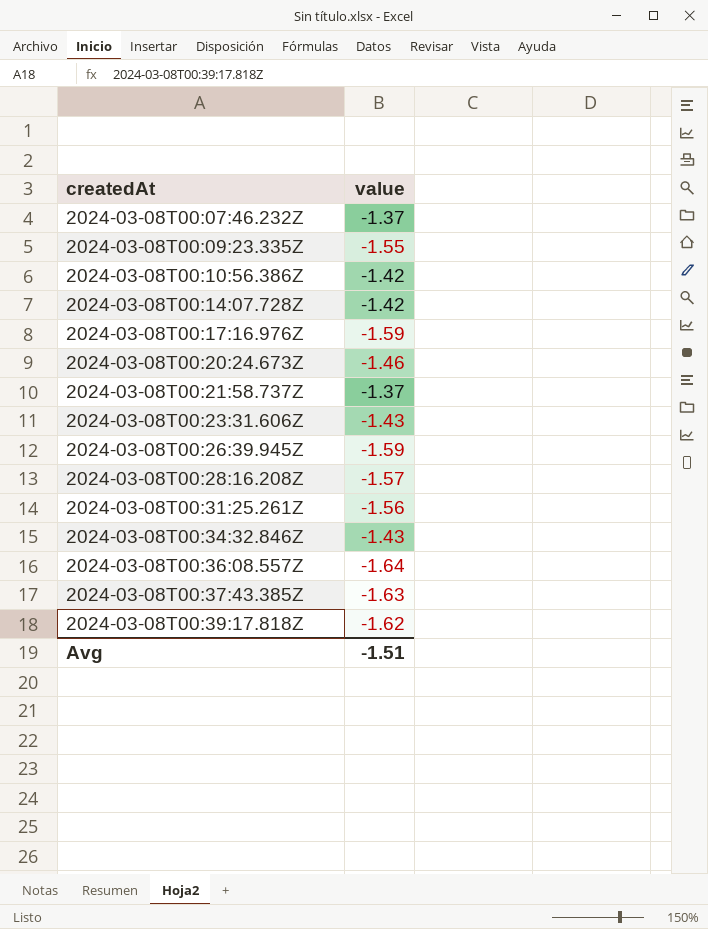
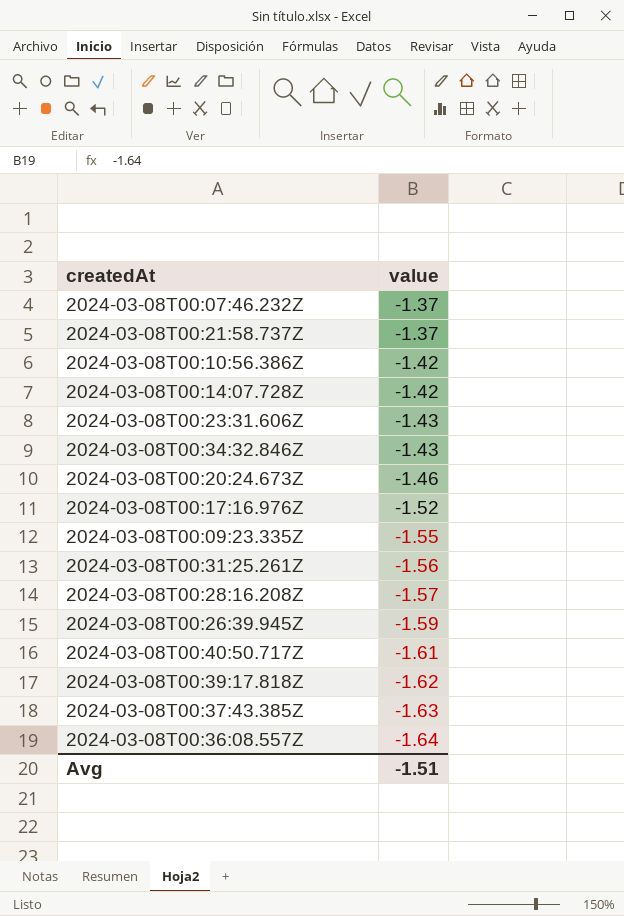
row order: createdAt ascending -> value descending
2024-03-08T00:17:16.976Z | value: -1.59 -> -1.52
row 2024-03-08T00:40:50.717Z: none -> -1.61

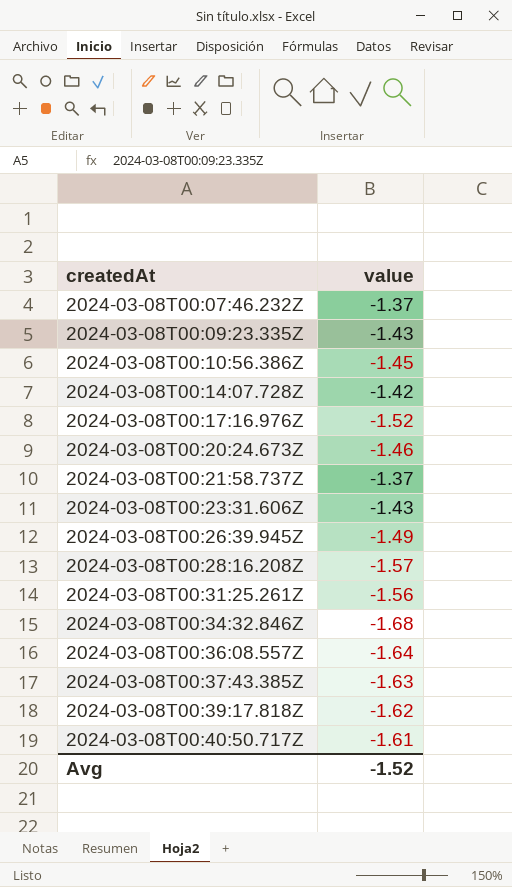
row order: value descending -> createdAt ascending
2024-03-08T00:09:23.335Z | value: -1.55 -> -1.43
2024-03-08T00:10:56.386Z | value: -1.42 -> -1.45
2024-03-08T00:26:39.945Z | value: -1.59 -> -1.49
2024-03-08T00:34:32.846Z | value: -1.43 -> -1.68
Avg | value: -1.51 -> -1.52

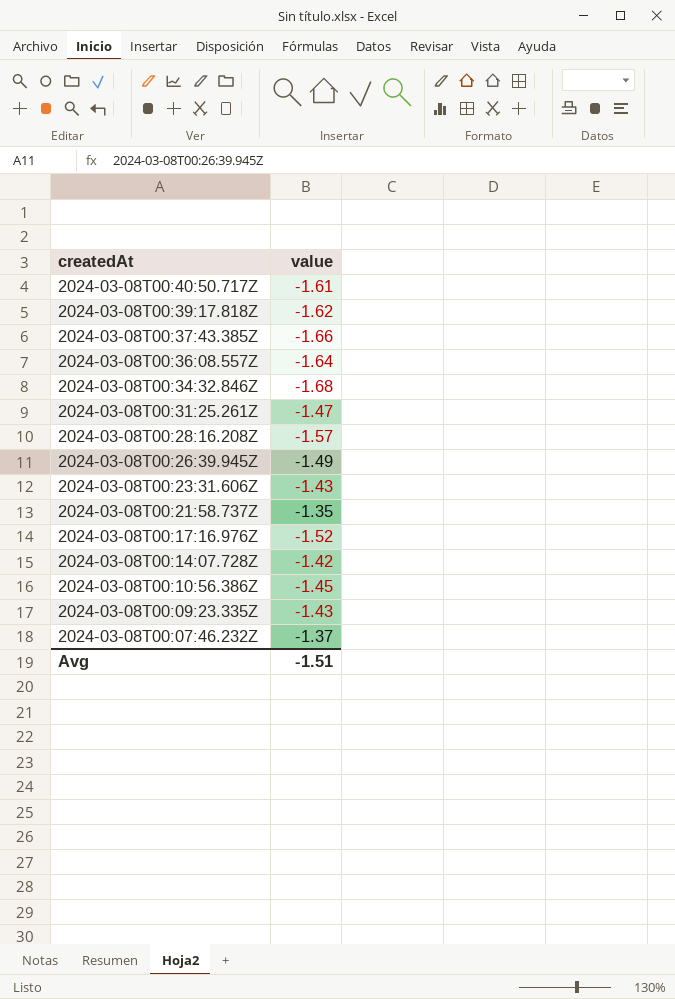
row order: createdAt ascending -> createdAt descending
row 2024-03-08T00:20:24.673Z: -1.46 -> none
2024-03-08T00:37:43.385Z | value: -1.63 -> -1.66
2024-03-08T00:31:25.261Z | value: -1.56 -> -1.47
2024-03-08T00:21:58.737Z | value: -1.37 -> -1.35
Avg | value: -1.52 -> -1.51

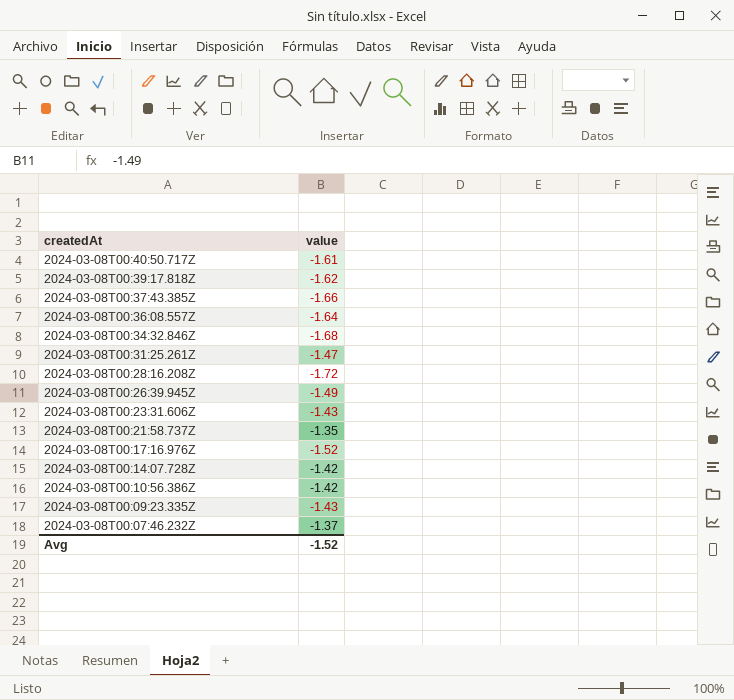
2024-03-08T00:28:16.208Z | value: -1.57 -> -1.72
2024-03-08T00:10:56.386Z | value: -1.45 -> -1.42
Avg | value: -1.51 -> -1.52

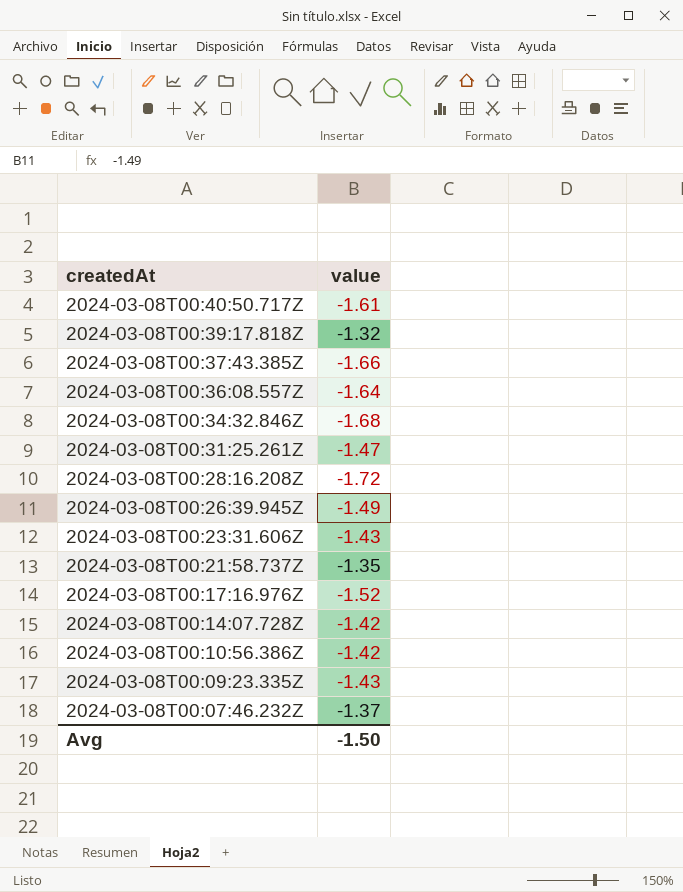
2024-03-08T00:39:17.818Z | value: -1.62 -> -1.32
Avg | value: -1.52 -> -1.50

